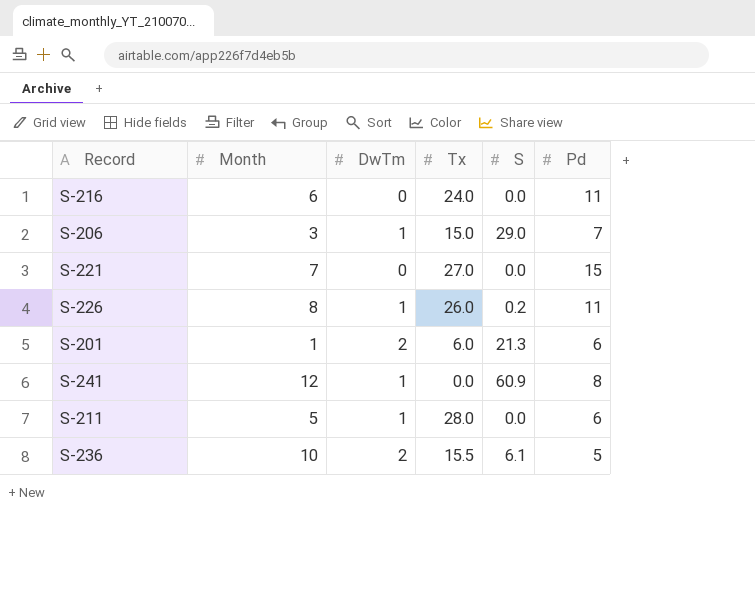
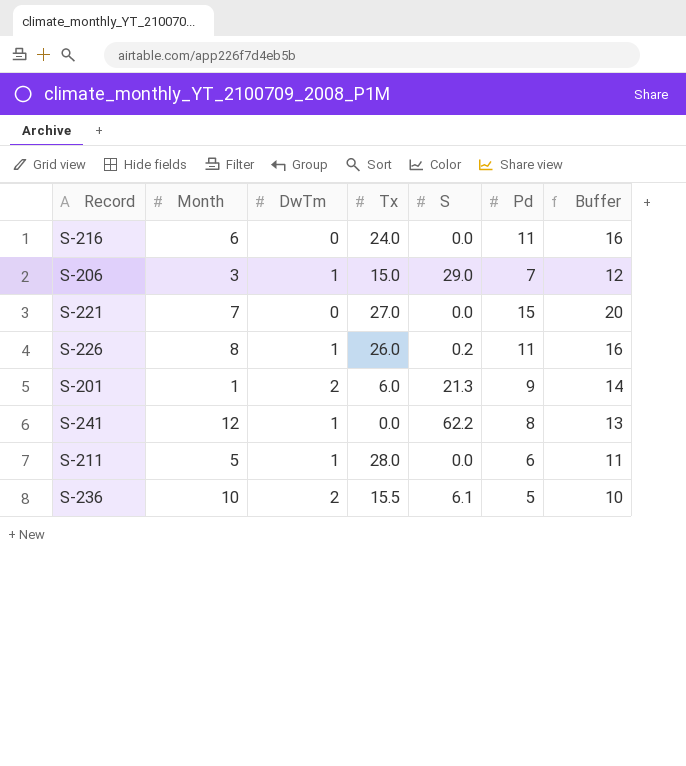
column Buffer | formula: none -> [Pd] + 5
S-201 | Pd: 6 -> 9
S-241 | S: 60.9 -> 62.2

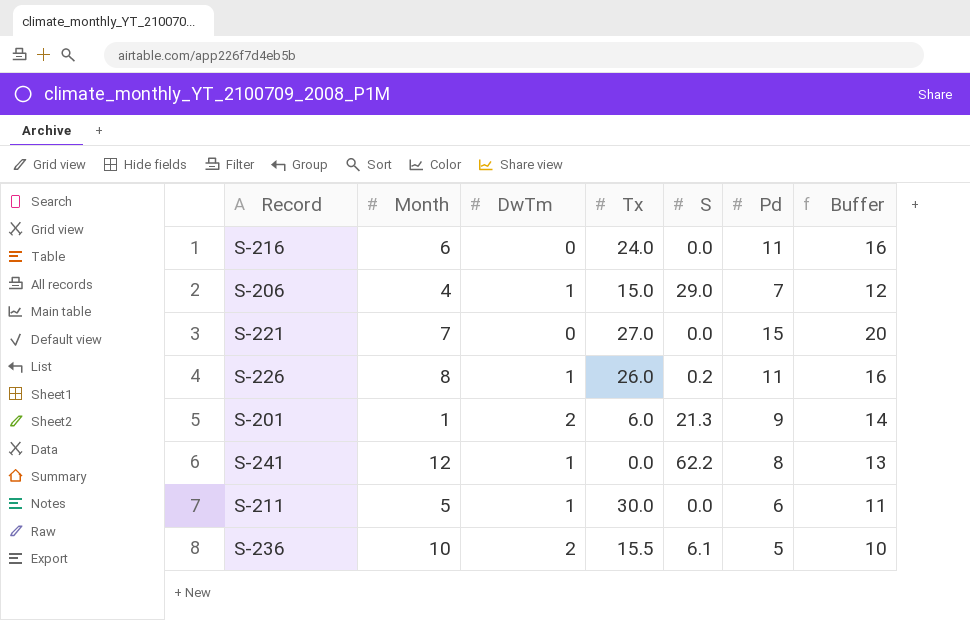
S-206 | Month: 3 -> 4
S-211 | Tx: 28.0 -> 30.0

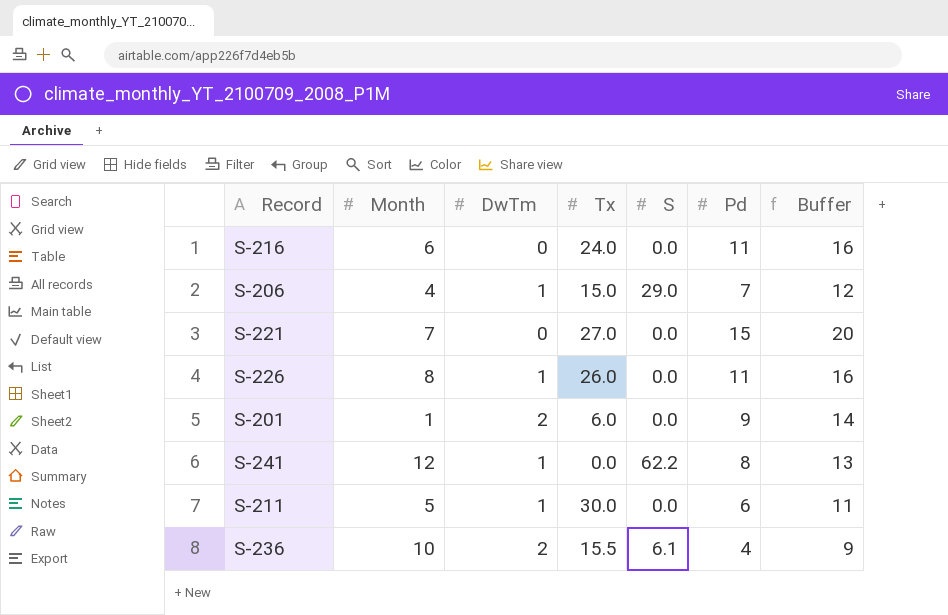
S-226 | S: 0.2 -> 0.0
S-201 | S: 21.3 -> 0.0
S-236 | Pd: 5 -> 4
S-236 | Buffer: 10 -> 9

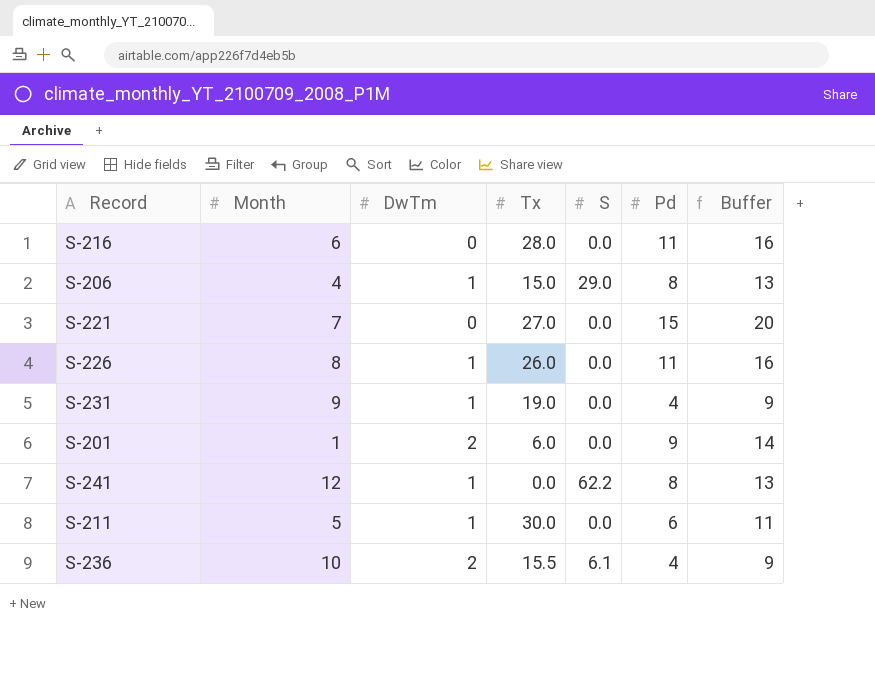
S-216 | Tx: 24.0 -> 28.0
S-206 | Pd: 7 -> 8
S-206 | Buffer: 12 -> 13
row S-231: none -> 9 | 1 | 19.0 | 0.0 | 4 | 9

